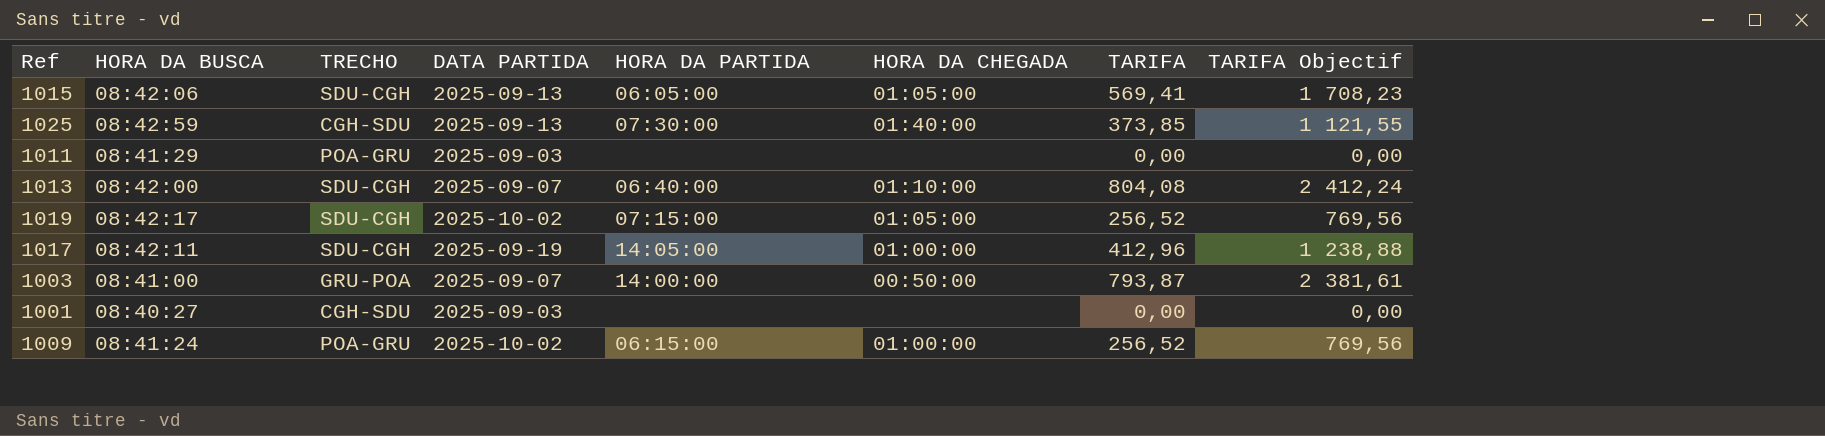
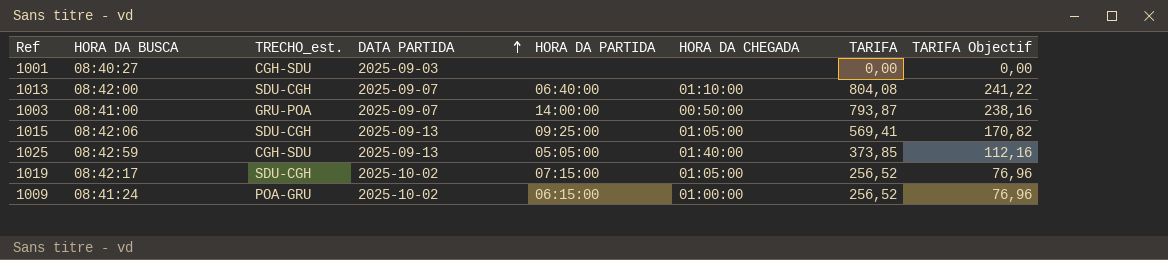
row order: none -> DATA PARTIDA ascending
column name: TRECHO -> TRECHO_est.
column TARIFA Objectif | formula: [TARIFA] * 3 -> [TARIFA] * 0,3
row 1011: 08:41:29 | POA-GRU | 2025-09-03 | none | none | 0,00 | 0,00 -> none
row 1017: 08:42:11 | SDU-CGH | 2025-09-19 | 14:05:00 | 01:00:00 | 412,96 | 1 238,88 -> none
1015 | HORA DA PARTIDA: 06:05:00 -> 09:25:00
1025 | HORA DA PARTIDA: 07:30:00 -> 05:05:00

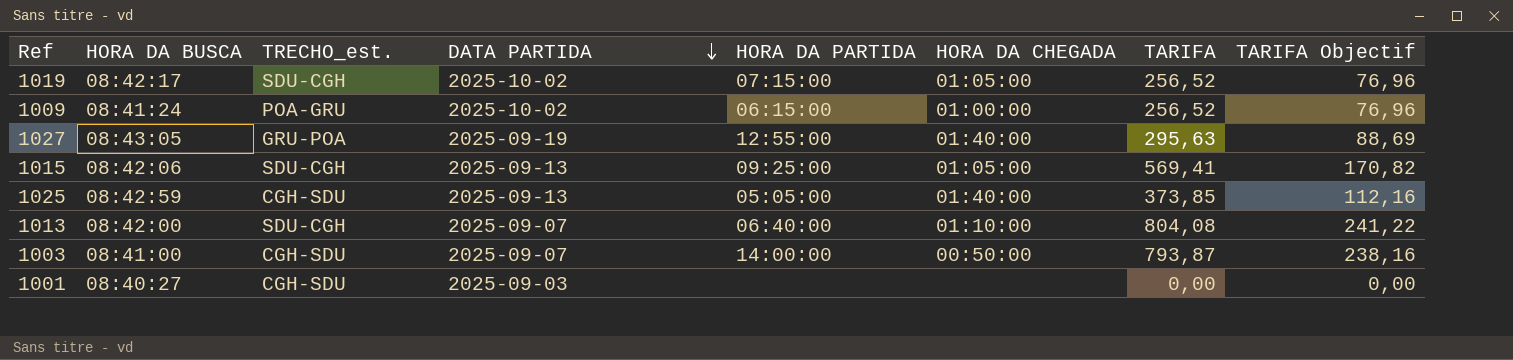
row order: DATA PARTIDA ascending -> DATA PARTIDA descending
row 1027: none -> 08:43:05 | GRU-POA | 2025-09-19 | 12:55:00 | 01:40:00 | 295,63 | 88,69
1003 | TRECHO_est.: GRU-POA -> CGH-SDU

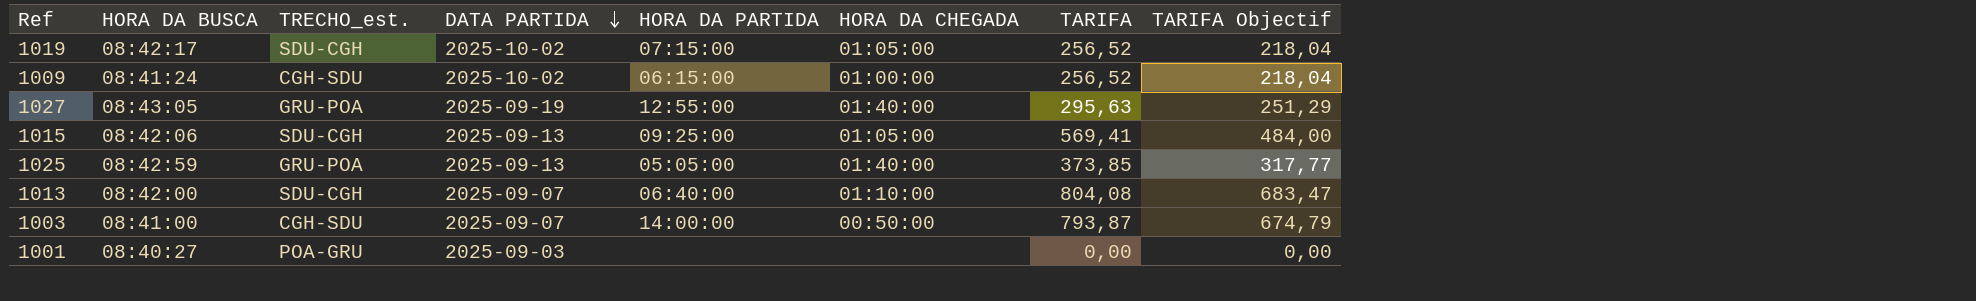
column TARIFA Objectif | formula: [TARIFA] * 0,3 -> [TARIFA] * 0,85
1009 | TRECHO_est.: POA-GRU -> CGH-SDU
1025 | TRECHO_est.: CGH-SDU -> GRU-POA
1001 | TRECHO_est.: CGH-SDU -> POA-GRU

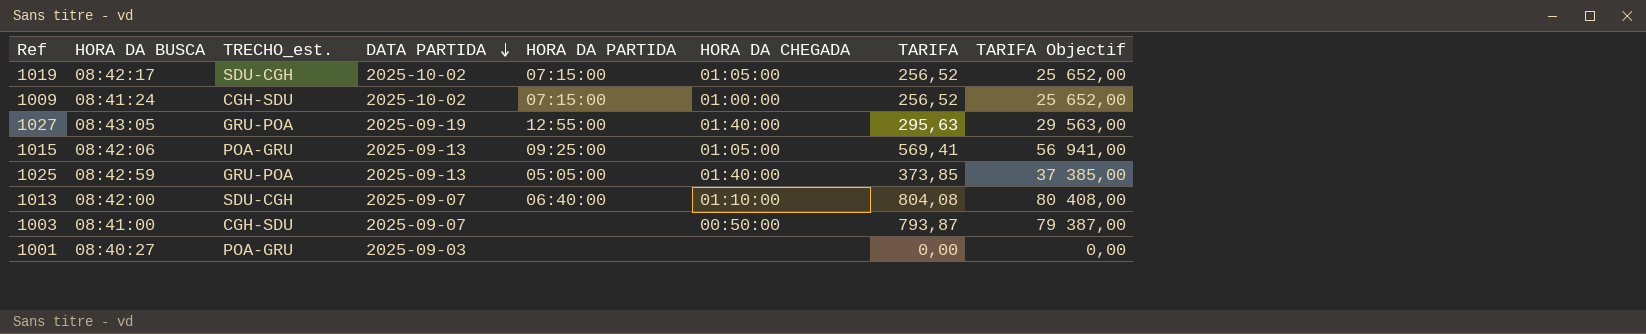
column TARIFA Objectif | formula: [TARIFA] * 0,85 -> [TARIFA] * 100
1009 | HORA DA PARTIDA: 06:15:00 -> 07:15:00
1015 | TRECHO_est.: SDU-CGH -> POA-GRU
1003 | HORA DA PARTIDA: 14:00:00 -> none

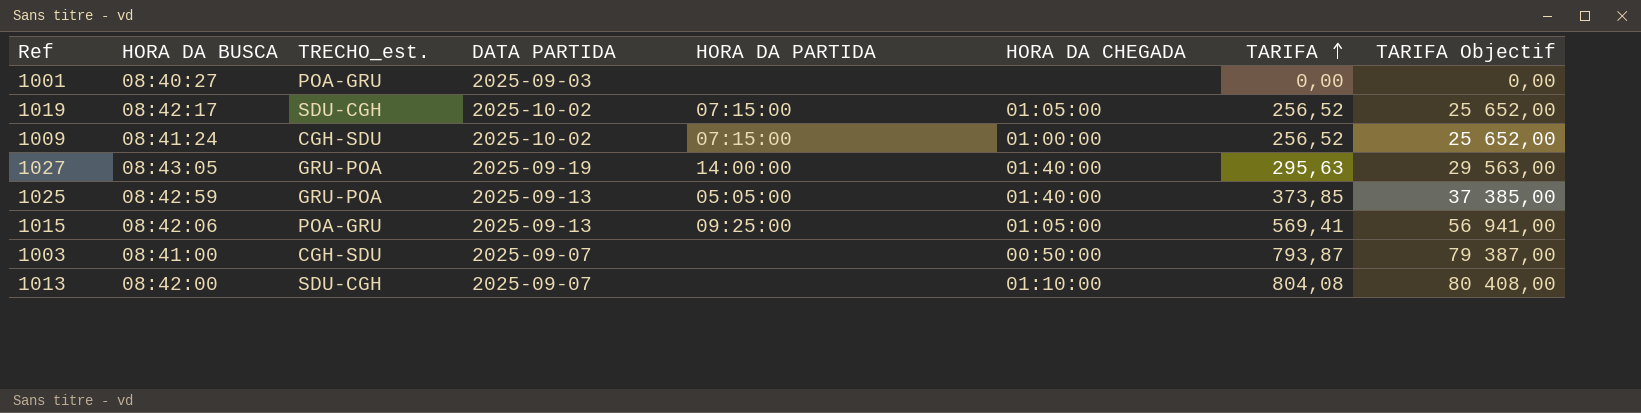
row order: DATA PARTIDA descending -> TARIFA ascending
1027 | HORA DA PARTIDA: 12:55:00 -> 14:00:00
1013 | HORA DA PARTIDA: 06:40:00 -> none

